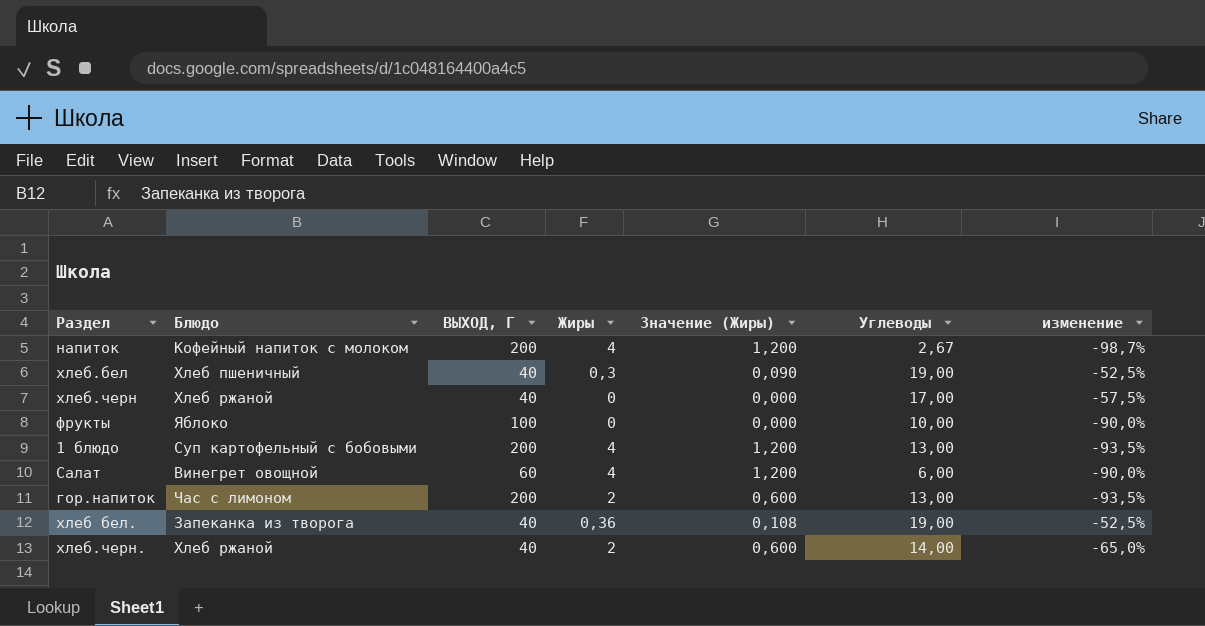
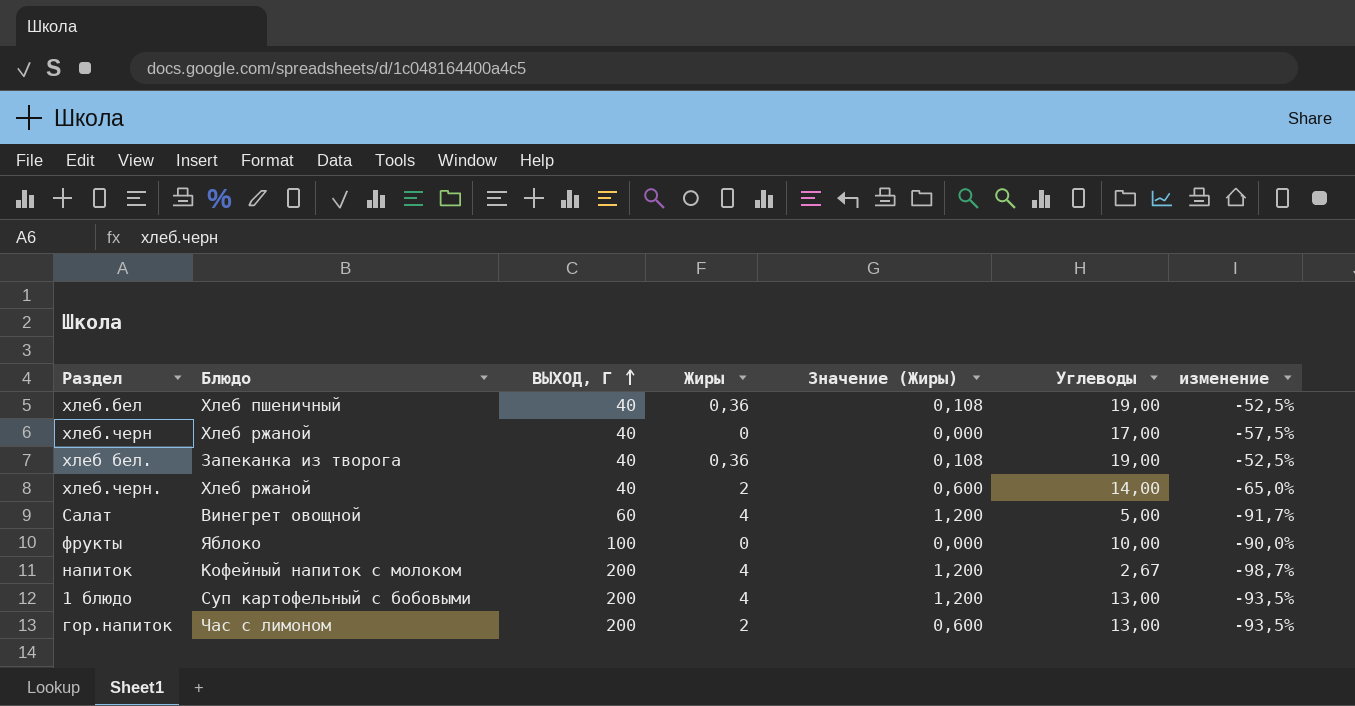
row order: none -> ВЫХОД, Г ascending
хлеб.бел | Жиры: 0,3 -> 0,36
хлеб.бел | Значение (Жиры): 0,090 -> 0,108
Салат | Углеводы: 6,00 -> 5,00
Салат | изменение: -90,0% -> -91,7%

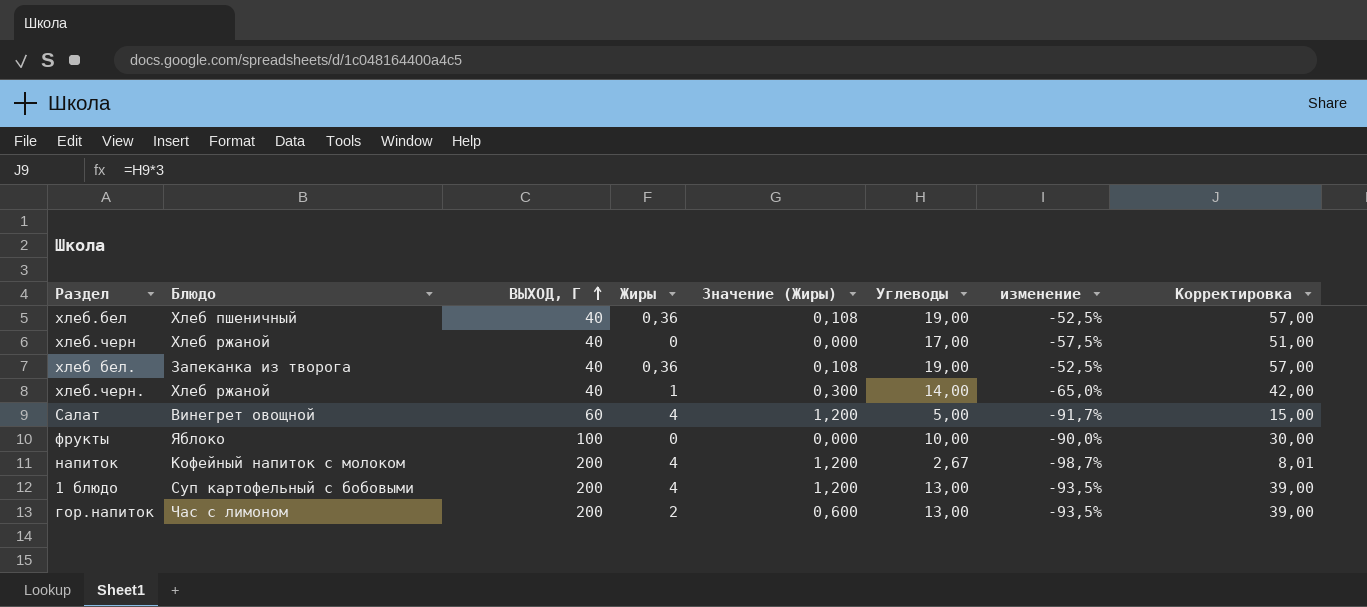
column Корректировка | formula: none -> [Углеводы] * 3
хлеб.черн. | Жиры: 2 -> 1
хлеб.черн. | Значение (Жиры): 0,600 -> 0,300

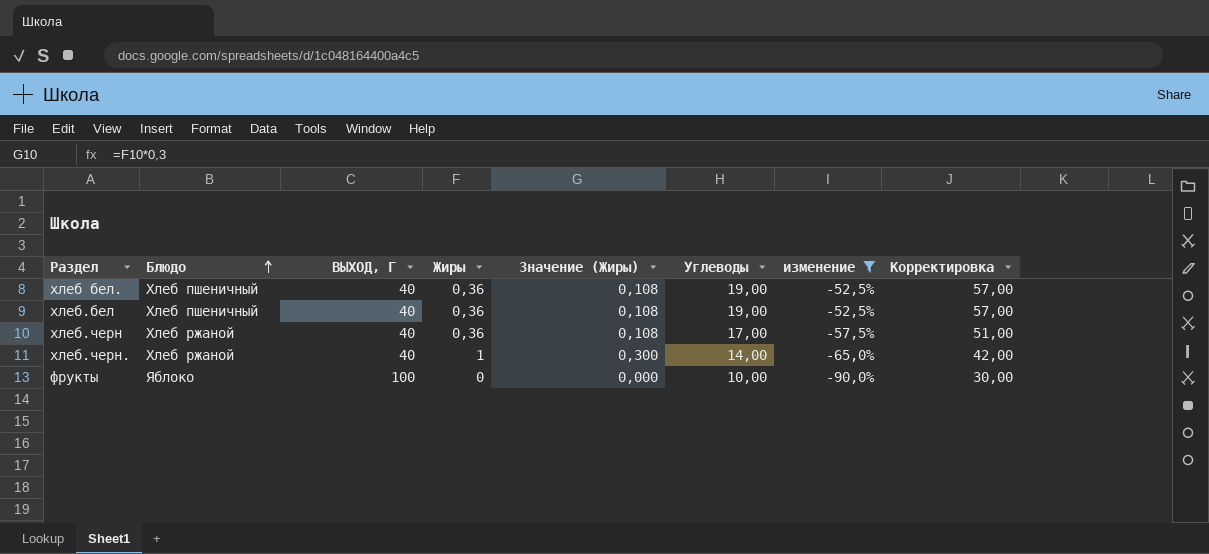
filter: none -> изменение >= -90,0%
row order: ВЫХОД, Г ascending -> Блюдо ascending
хлеб бел. | Блюдо: Запеканка из творога -> Хлеб пшеничный
хлеб.черн | Жиры: 0 -> 0,36
хлеб.черн | Значение (Жиры): 0,000 -> 0,108

